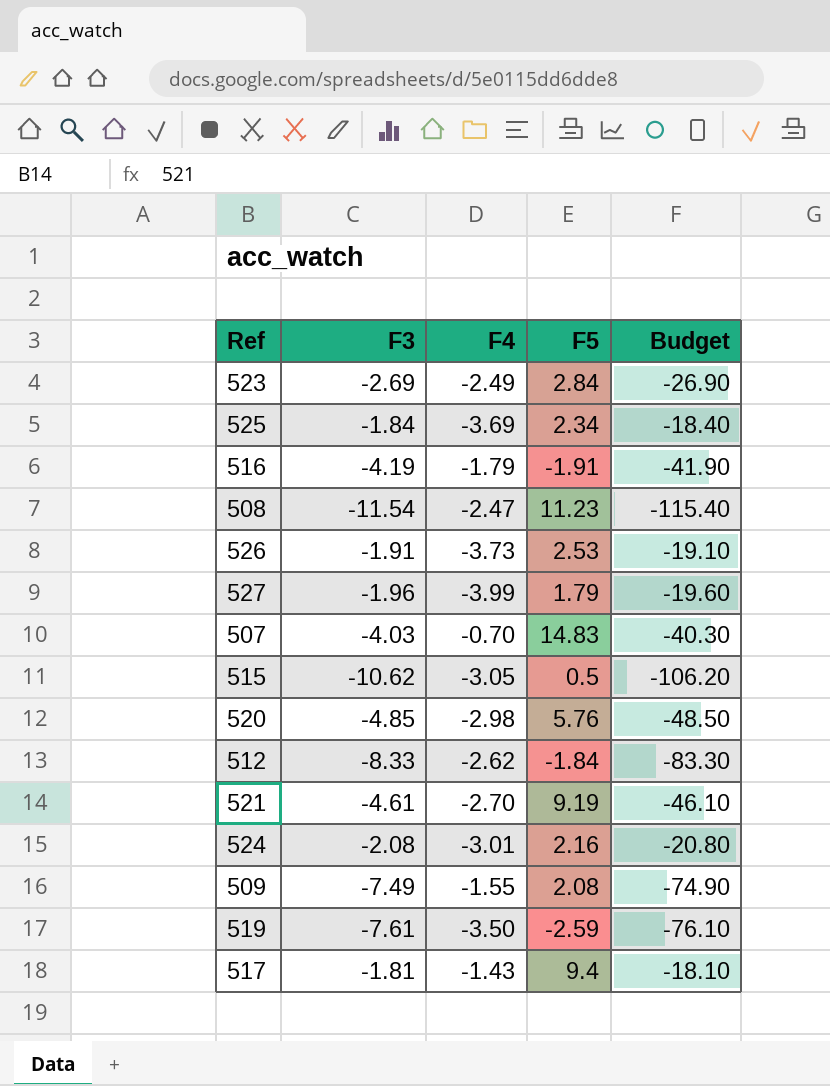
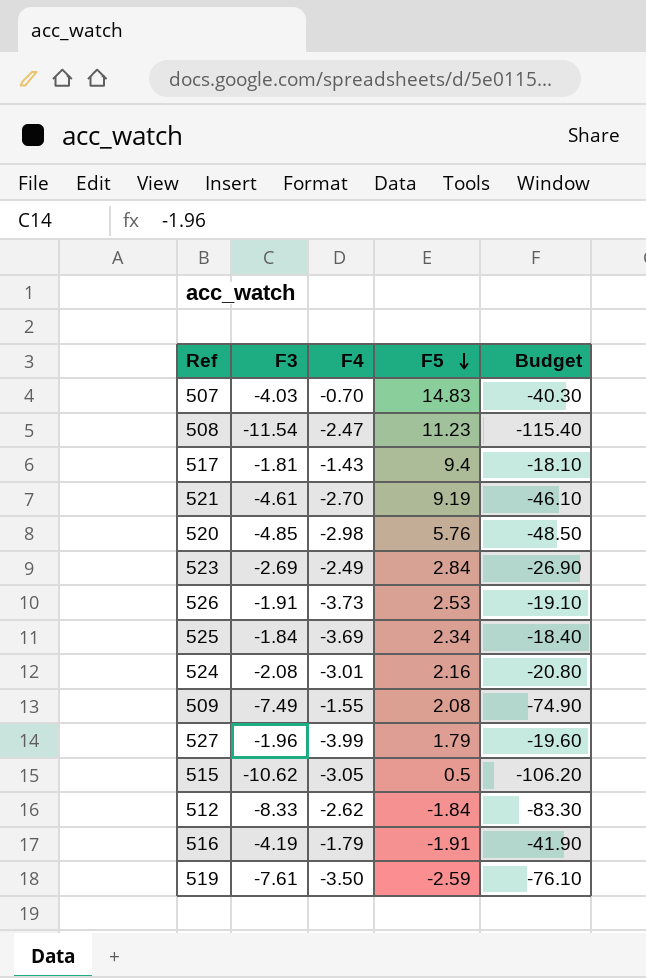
row order: none -> F5 descending

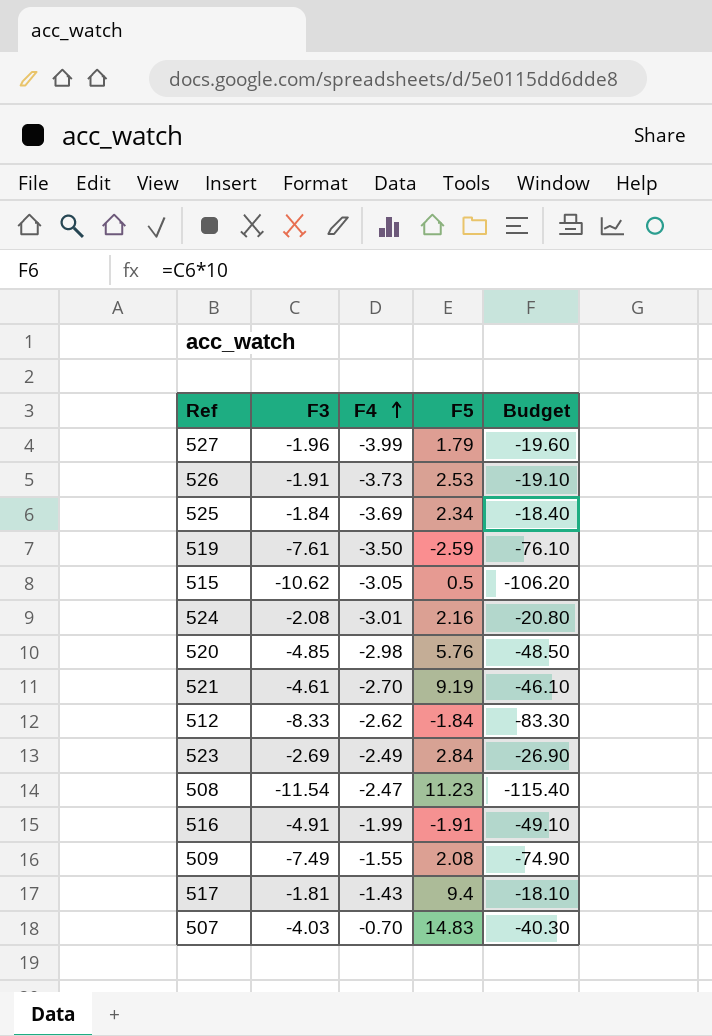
row order: F5 descending -> F4 ascending
516 | F3: -4.19 -> -4.91
516 | F4: -1.79 -> -1.99
516 | Budget: -41.90 -> -49.10

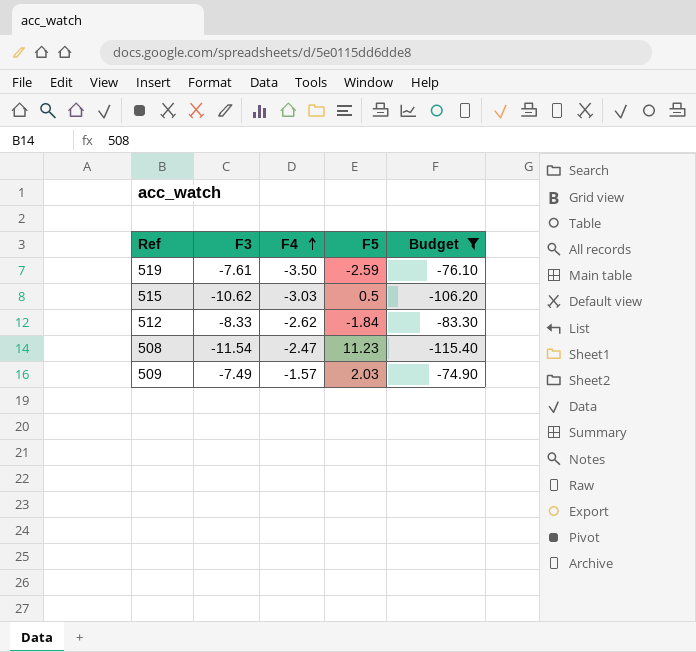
filter: none -> Budget <= -74.90
515 | F4: -3.05 -> -3.03
509 | F4: -1.55 -> -1.57
509 | F5: 2.08 -> 2.03

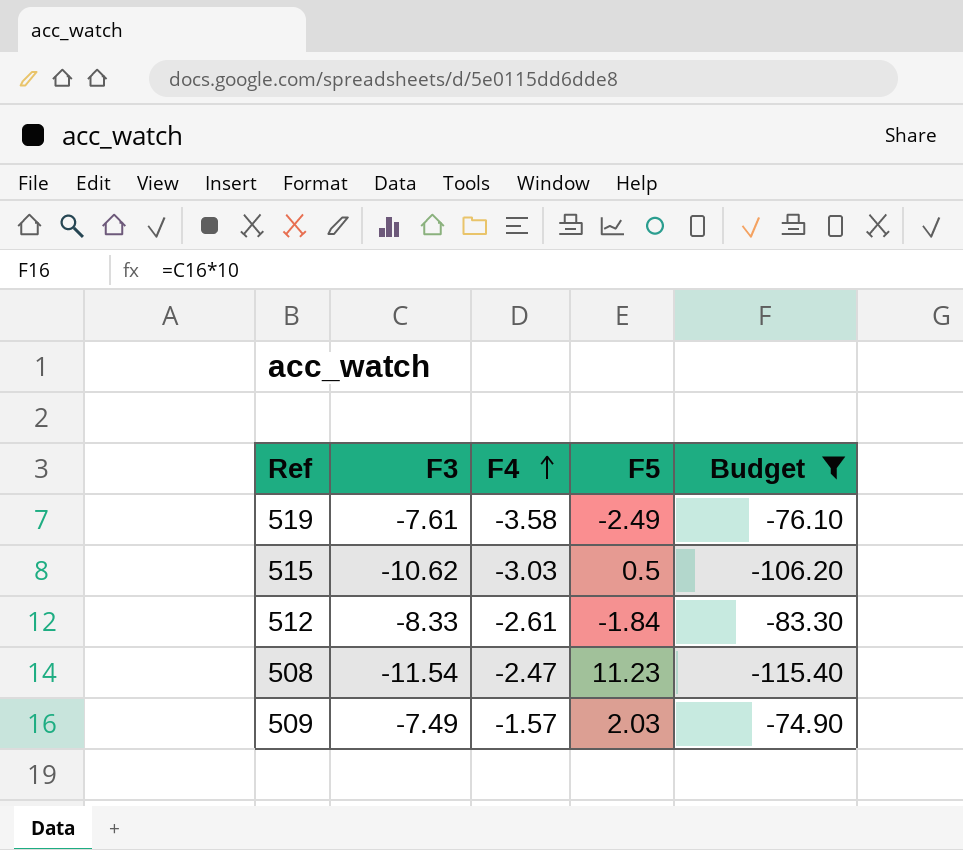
519 | F4: -3.50 -> -3.58
519 | F5: -2.59 -> -2.49
512 | F4: -2.62 -> -2.61

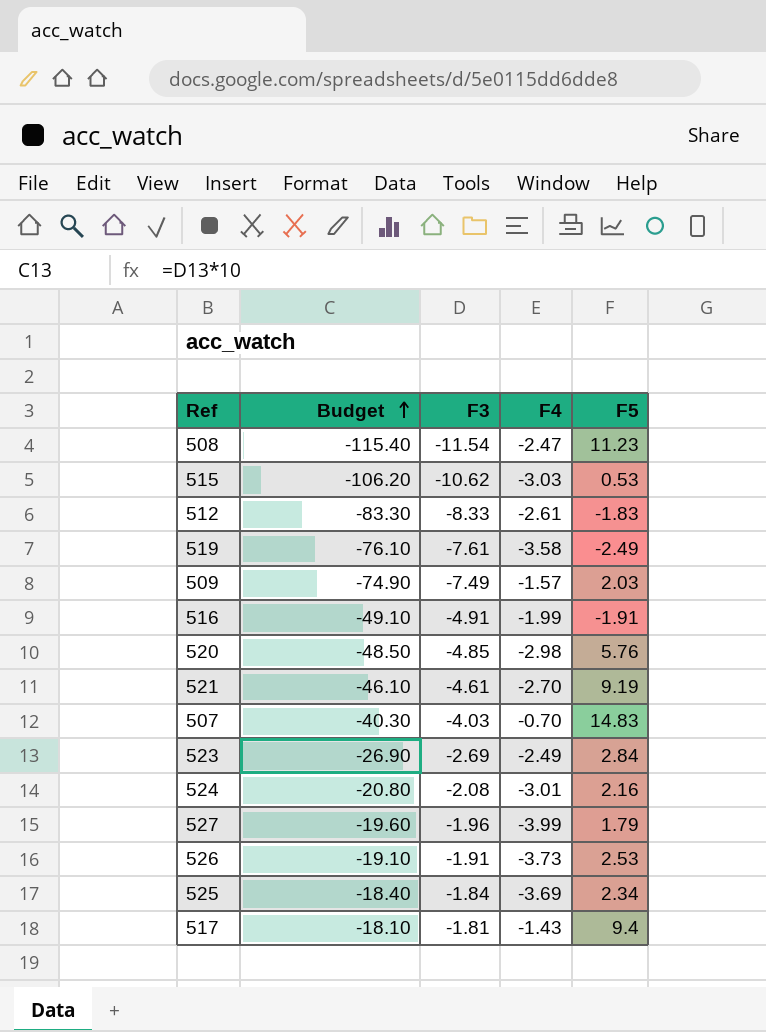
filter: Budget <= -74.90 -> none
row order: F4 ascending -> Budget ascending
column Budget | position: 5 -> 2
515 | F5: 0.5 -> 0.53
512 | F5: -1.84 -> -1.83

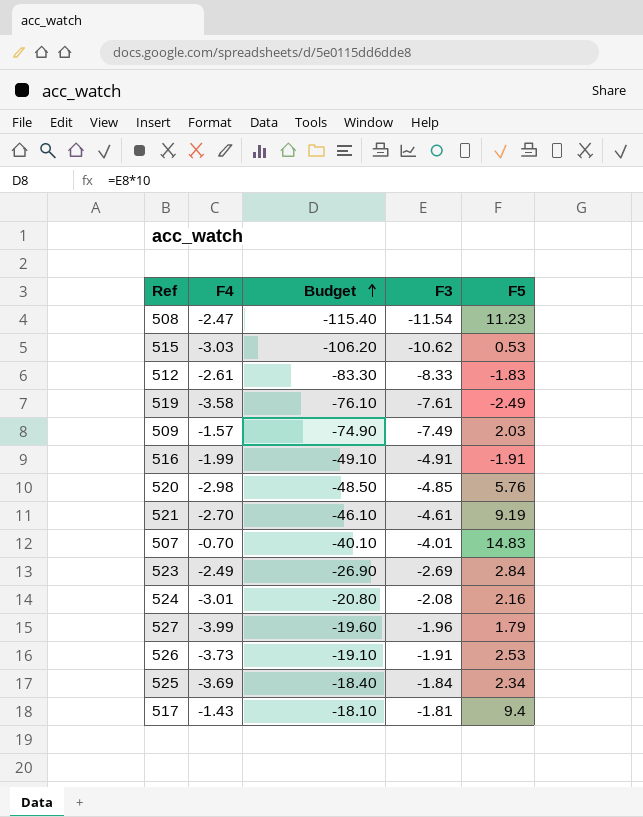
column F4 | position: 4 -> 2
507 | Budget: -40.30 -> -40.10
507 | F3: -4.03 -> -4.01

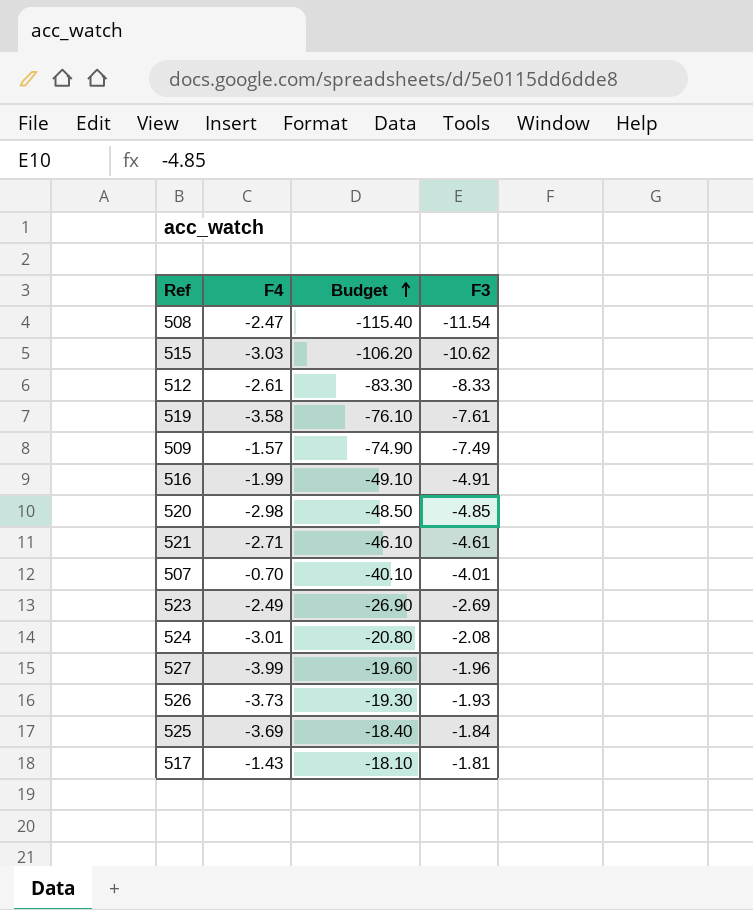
column F5 | position: 5 -> none
521 | F4: -2.70 -> -2.71
526 | Budget: -19.10 -> -19.30
526 | F3: -1.91 -> -1.93

